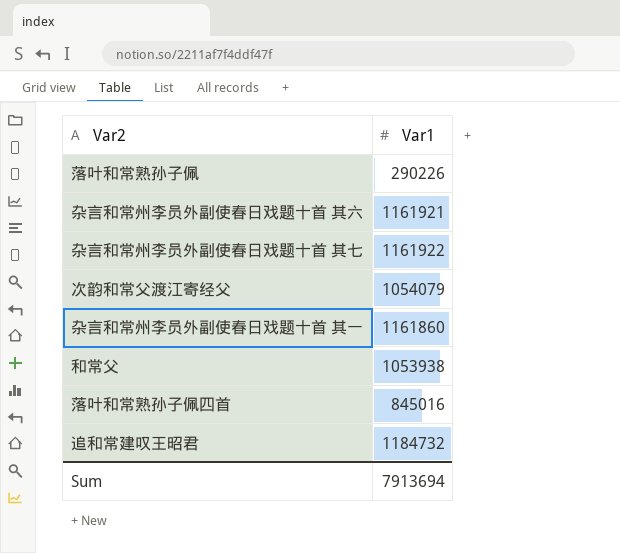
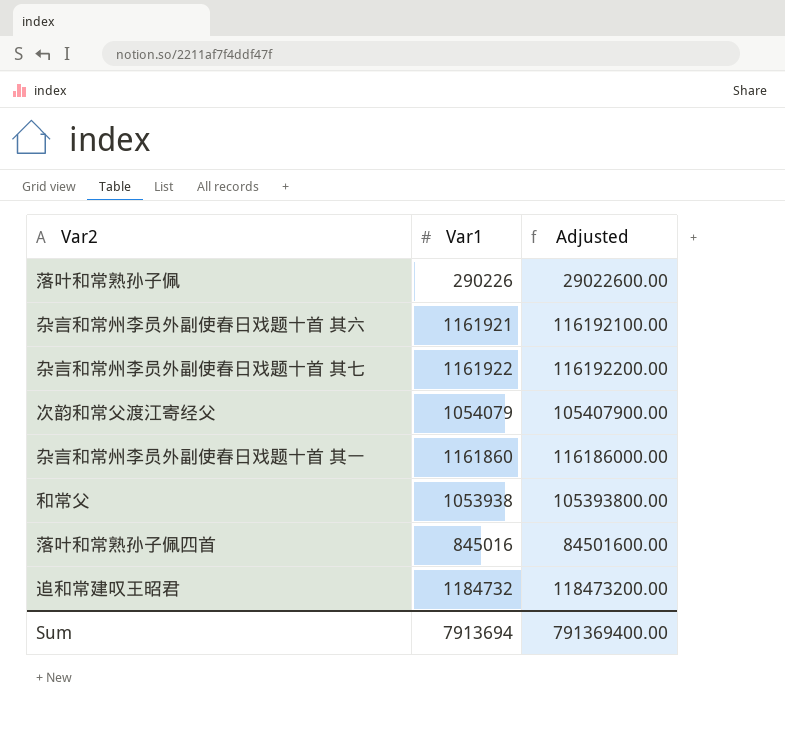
column Adjusted | formula: none -> [Var1] * 100

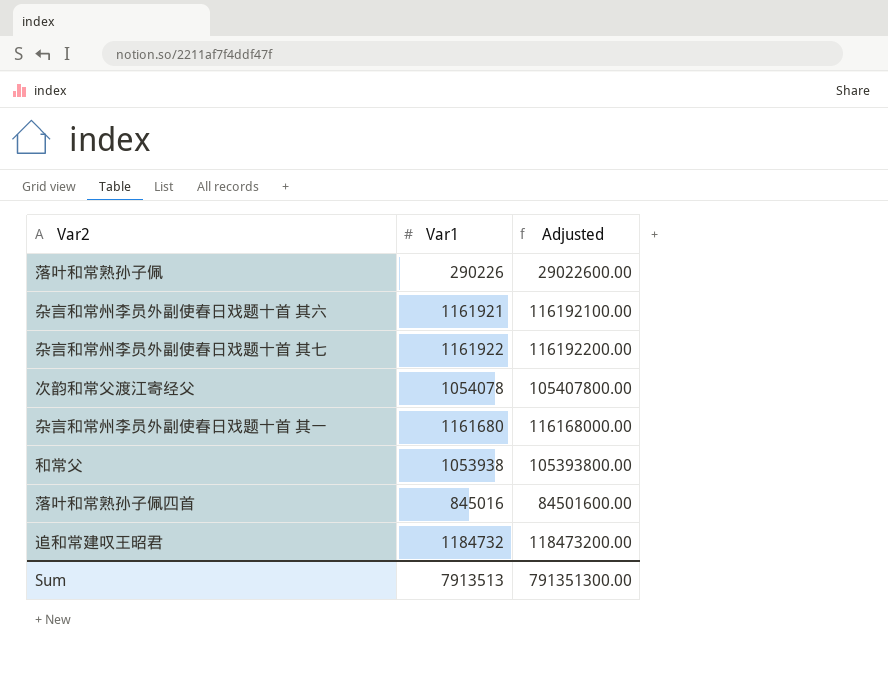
次韵和常父渡江寄经父 | Var1: 1054079 -> 1054078
次韵和常父渡江寄经父 | Adjusted: 105407900.00 -> 105407800.00
杂言和常州李员外副使春日戏题十首 其一 | Var1: 1161860 -> 1161680
杂言和常州李员外副使春日戏题十首 其一 | Adjusted: 116186000.00 -> 116168000.00
Sum | Var1: 7913694 -> 7913513
Sum | Adjusted: 791369400.00 -> 791351300.00

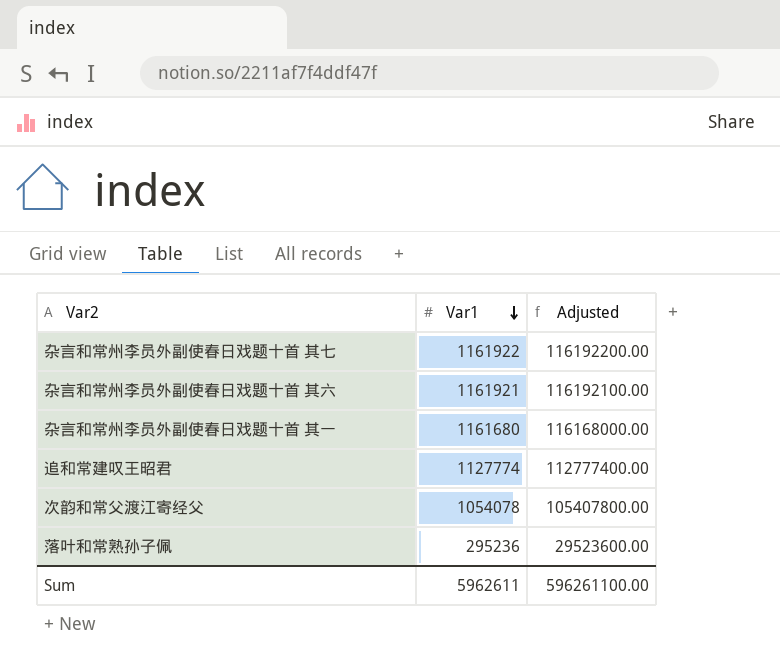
row order: none -> Var1 descending
row 和常父: 1053938 | 105393800.00 -> none
row 落叶和常熟孙子佩四首: 845016 | 84501600.00 -> none
追和常建叹王昭君 | Var1: 1184732 -> 1127774
追和常建叹王昭君 | Adjusted: 118473200.00 -> 112777400.00
落叶和常熟孙子佩 | Var1: 290226 -> 295236
落叶和常熟孙子佩 | Adjusted: 29022600.00 -> 29523600.00
Sum | Var1: 7913513 -> 5962611
Sum | Adjusted: 791351300.00 -> 596261100.00

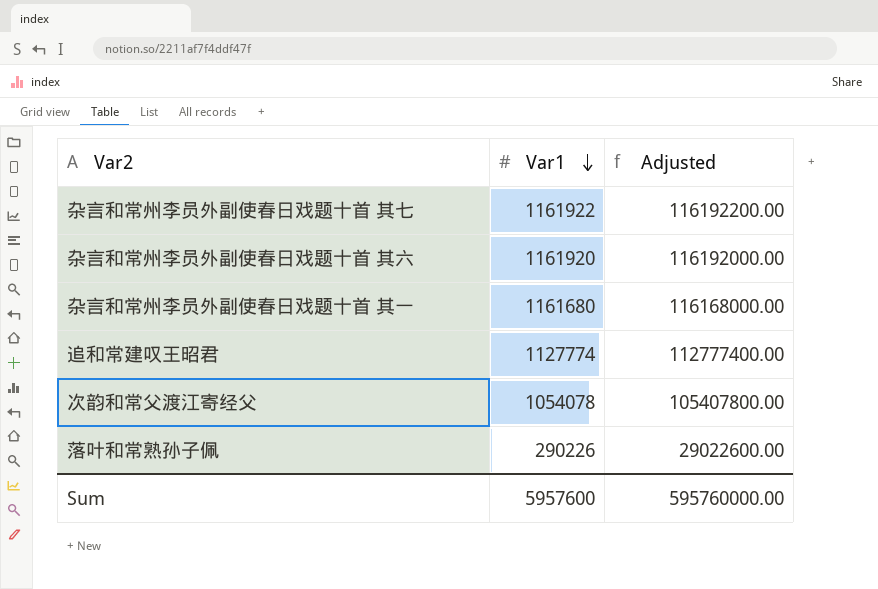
杂言和常州李员外副使春日戏题十首 其六 | Var1: 1161921 -> 1161920
杂言和常州李员外副使春日戏题十首 其六 | Adjusted: 116192100.00 -> 116192000.00
落叶和常熟孙子佩 | Var1: 295236 -> 290226
落叶和常熟孙子佩 | Adjusted: 29523600.00 -> 29022600.00
Sum | Var1: 5962611 -> 5957600
Sum | Adjusted: 596261100.00 -> 595760000.00

